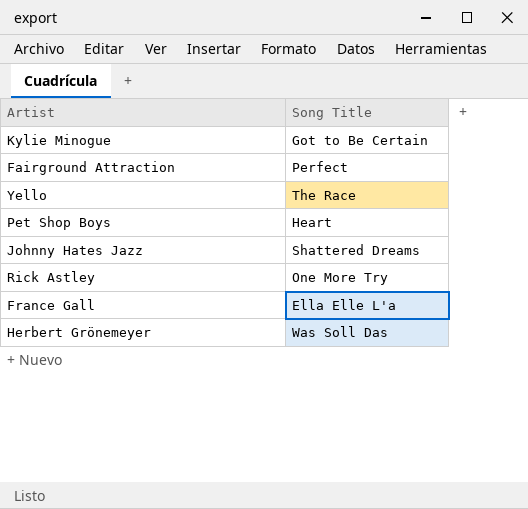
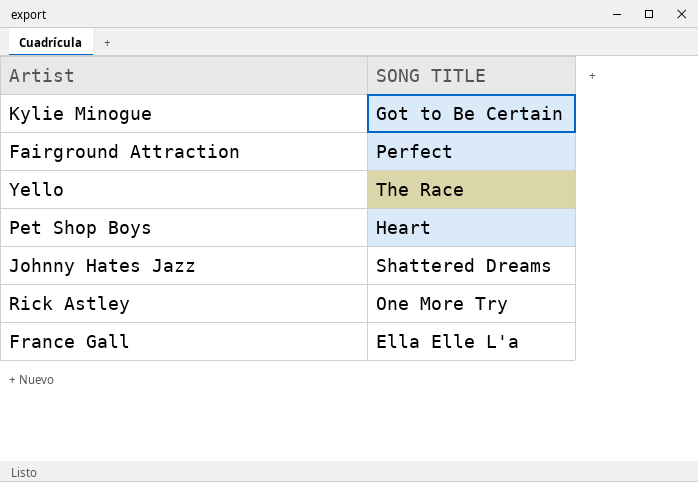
column name: Song Title -> SONG TITLE
row Herbert Grönemeyer: Was Soll Das -> none

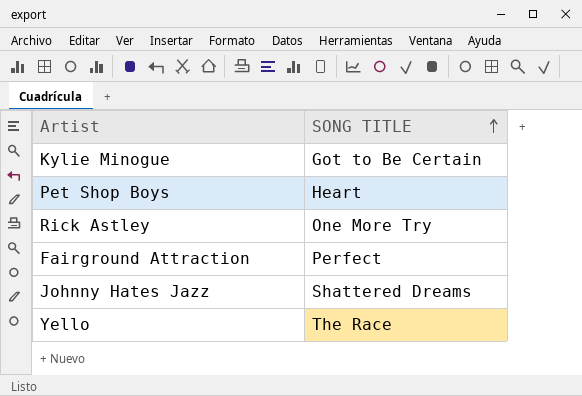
row order: none -> SONG TITLE ascending
row France Gall: Ella Elle L'a -> none

